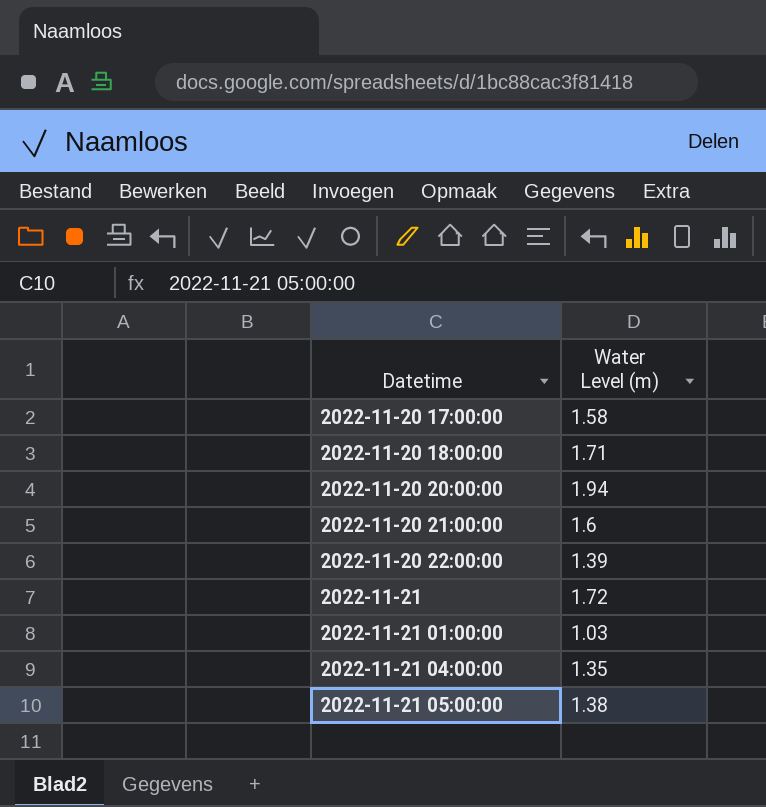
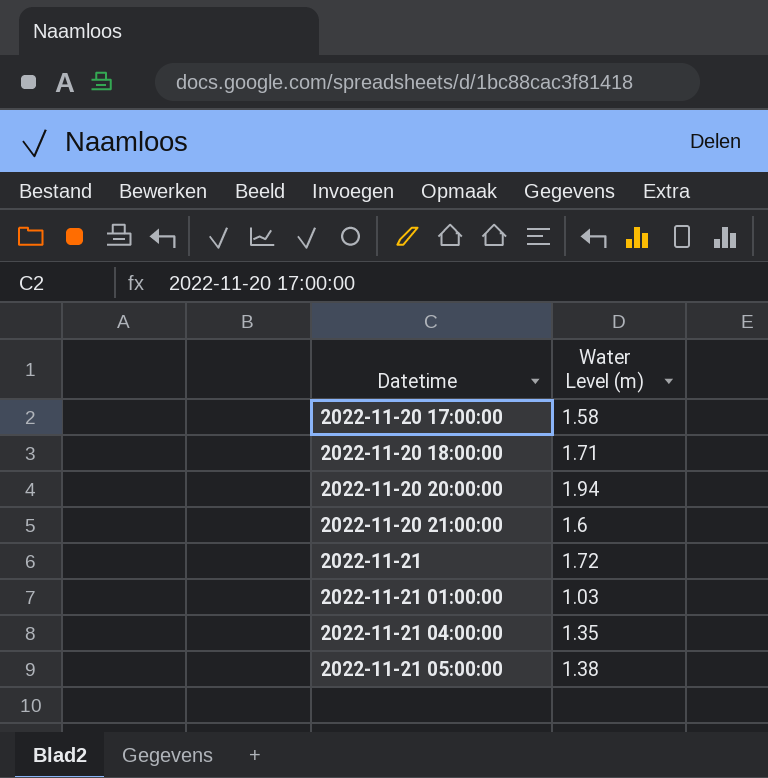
row 2022-11-20 22:00:00: 1.39 -> none

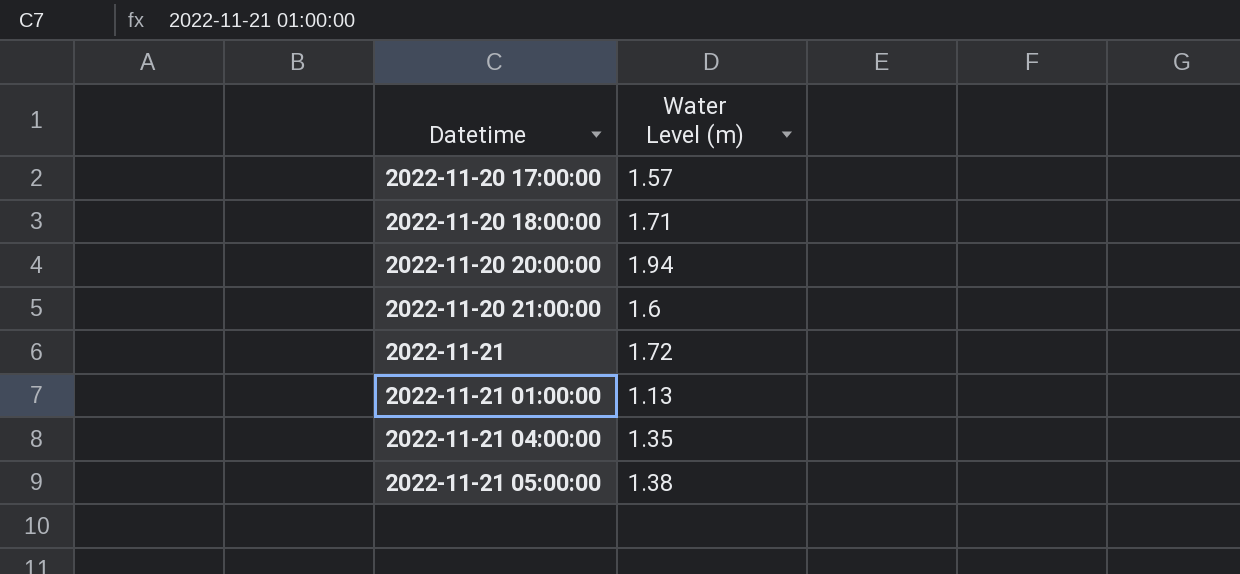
2022-11-20 17:00:00 | Water Level (m): 1.58 -> 1.57
2022-11-21 01:00:00 | Water Level (m): 1.03 -> 1.13

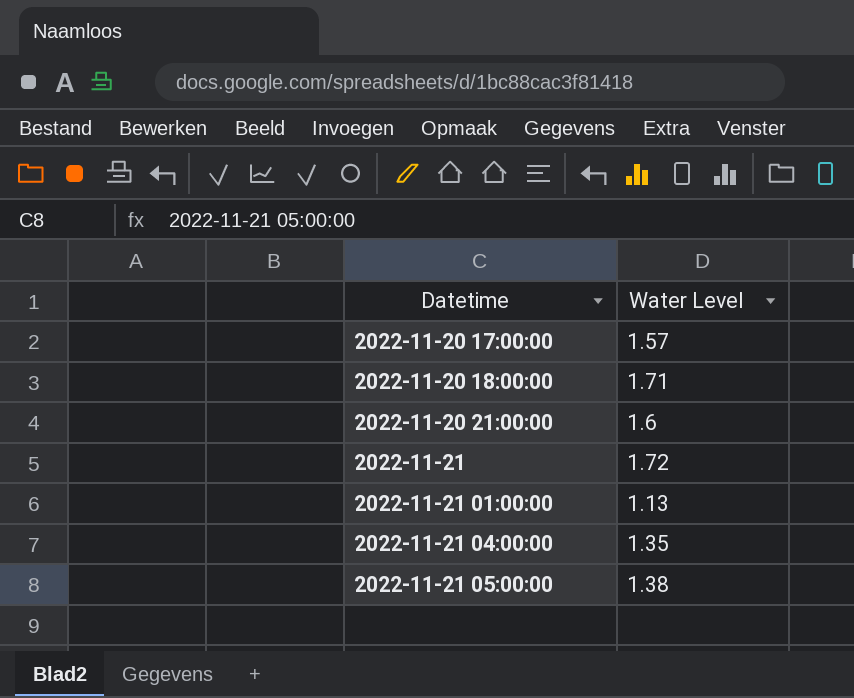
column name: Water Level (m) -> Water Level
row 2022-11-20 20:00:00: 1.94 -> none

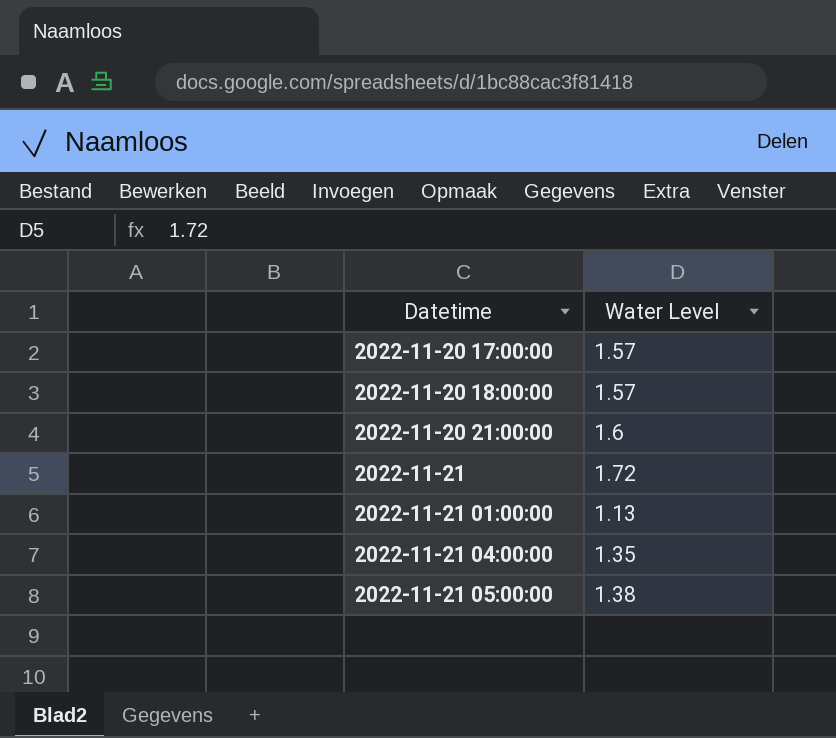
2022-11-20 18:00:00 | Water Level: 1.71 -> 1.57

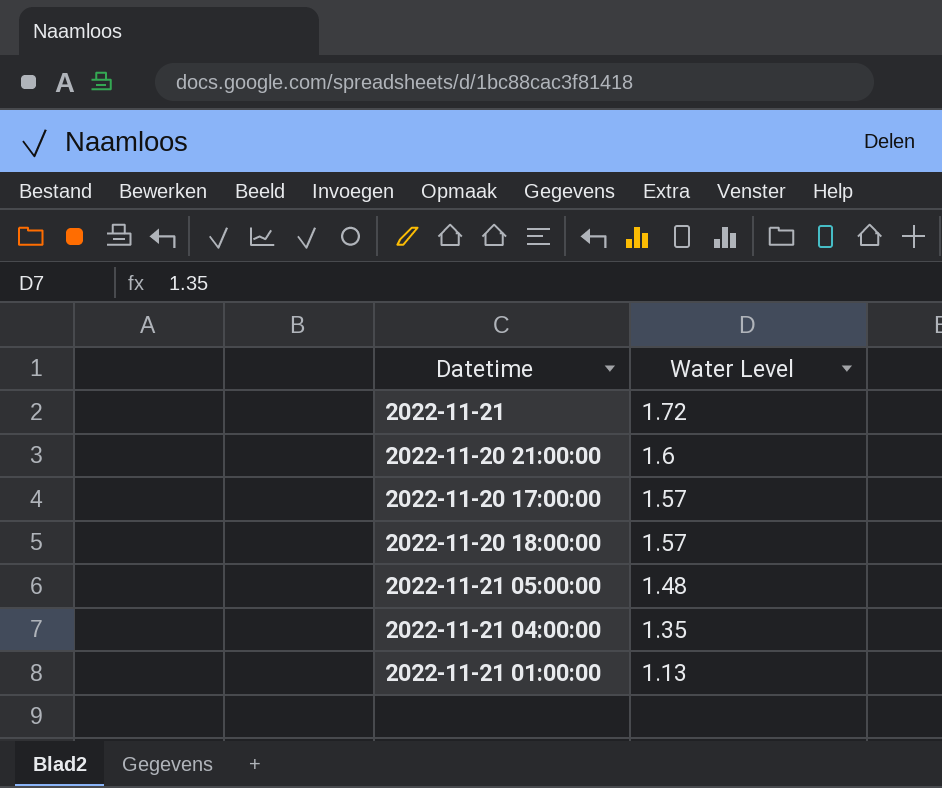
row order: Datetime ascending -> Water Level descending
2022-11-21 05:00:00 | Water Level: 1.38 -> 1.48

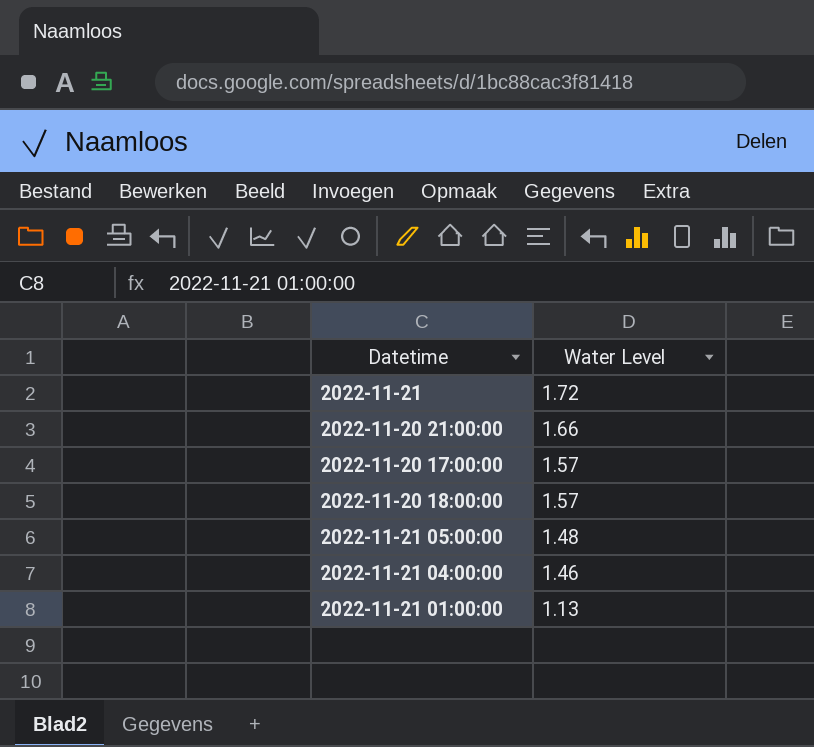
2022-11-20 21:00:00 | Water Level: 1.6 -> 1.66
2022-11-21 04:00:00 | Water Level: 1.35 -> 1.46

